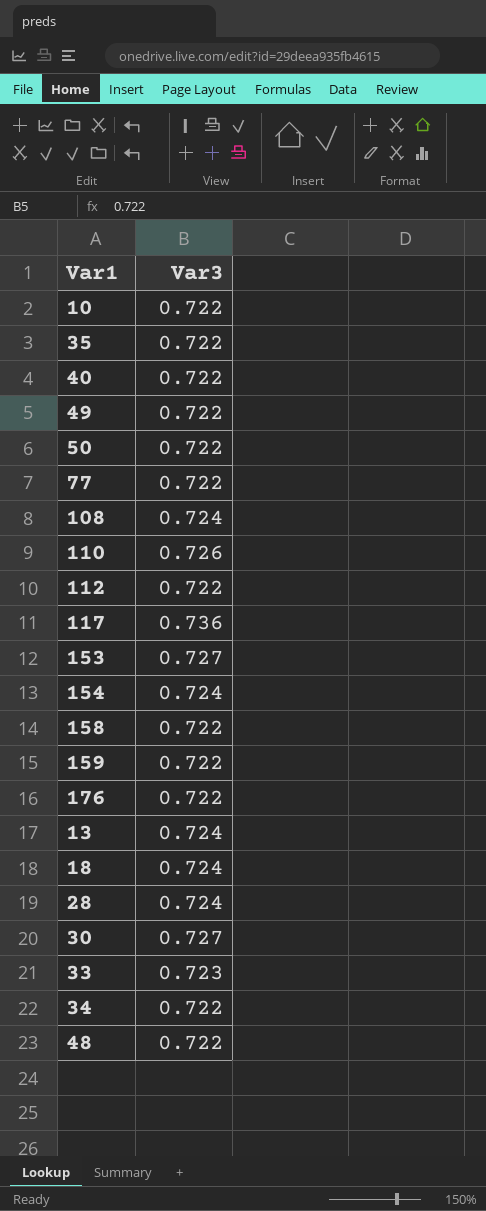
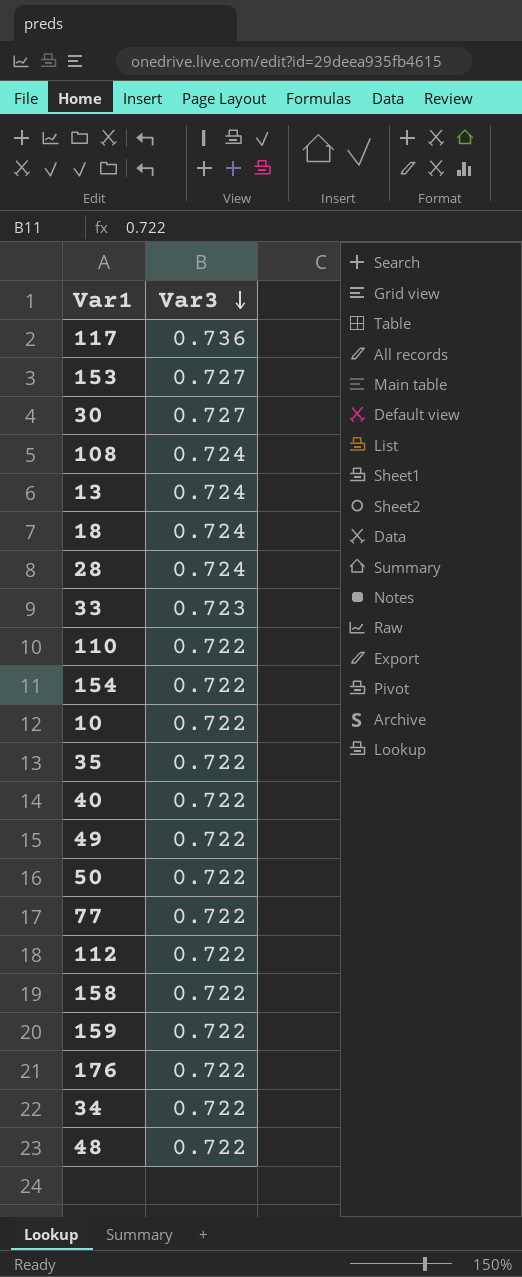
row order: none -> Var3 descending
110 | Var3: 0.726 -> 0.722
154 | Var3: 0.724 -> 0.722

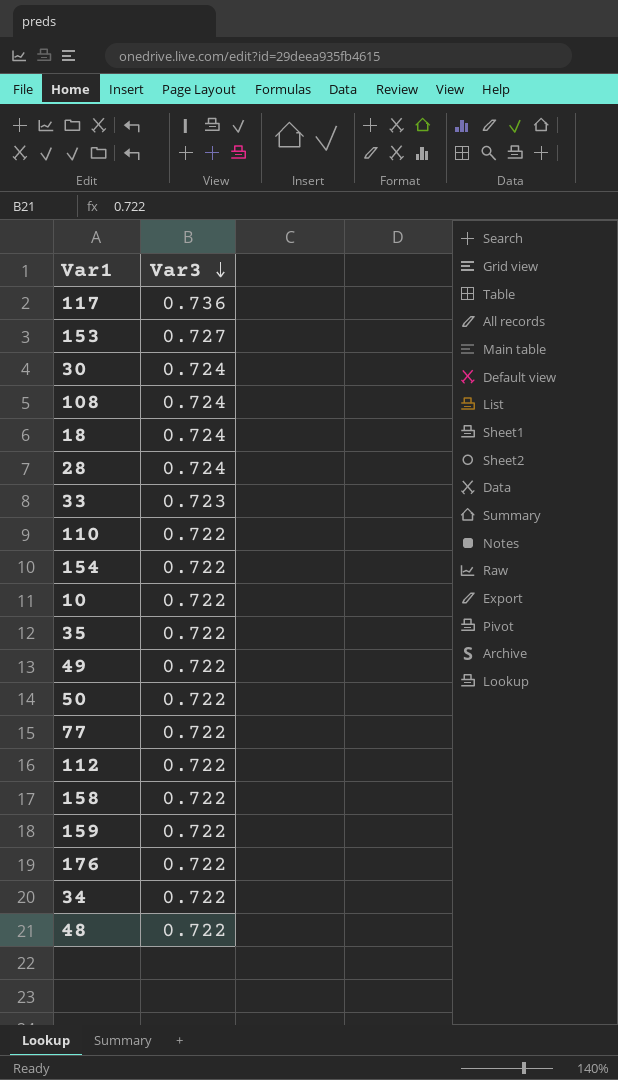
row 13: 0.724 -> none
row 40: 0.722 -> none
30 | Var3: 0.727 -> 0.724

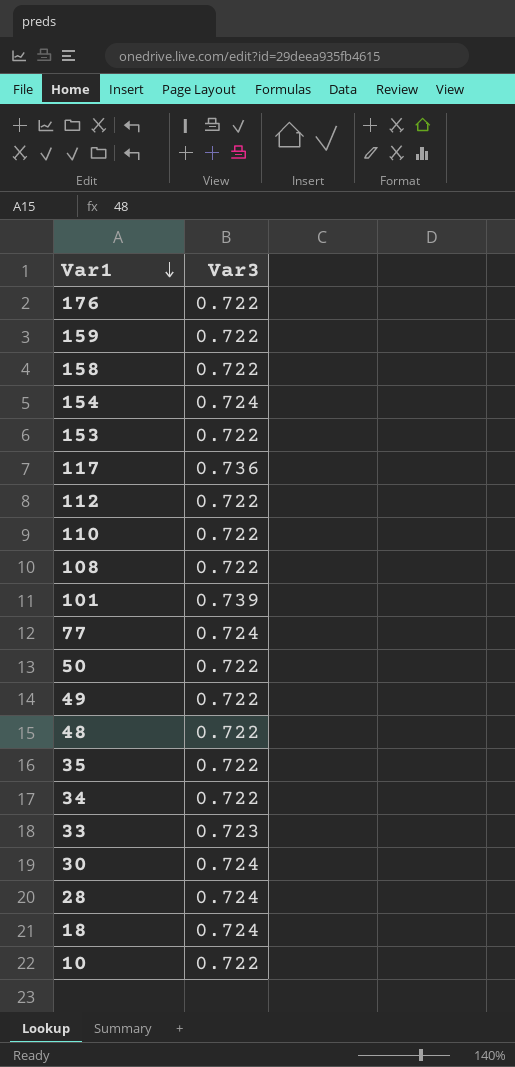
row order: Var3 descending -> Var1 descending
154 | Var3: 0.722 -> 0.724
153 | Var3: 0.727 -> 0.722
108 | Var3: 0.724 -> 0.722
row 101: none -> 0.739
77 | Var3: 0.722 -> 0.724

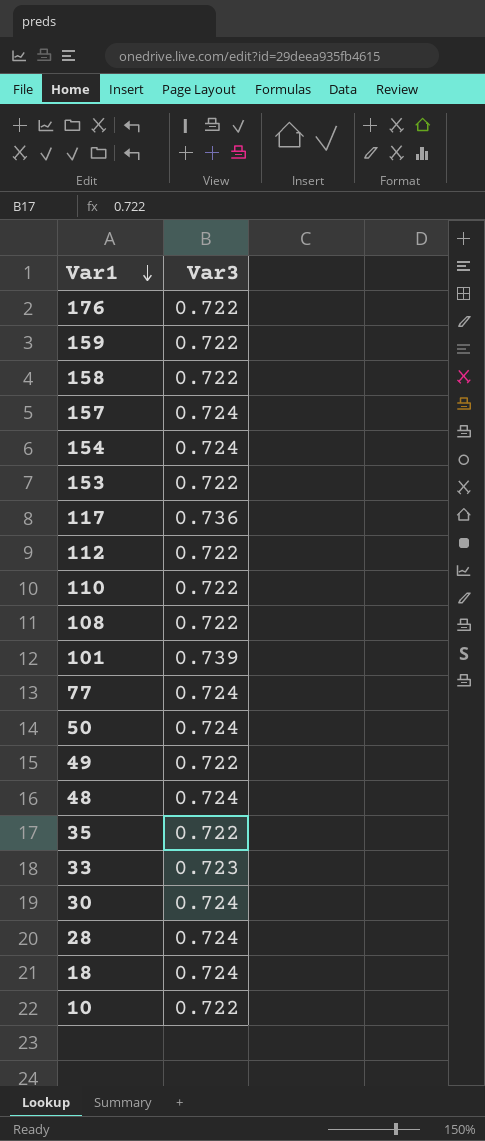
row 34: 0.722 -> none
row 157: none -> 0.724
50 | Var3: 0.722 -> 0.724
48 | Var3: 0.722 -> 0.724

